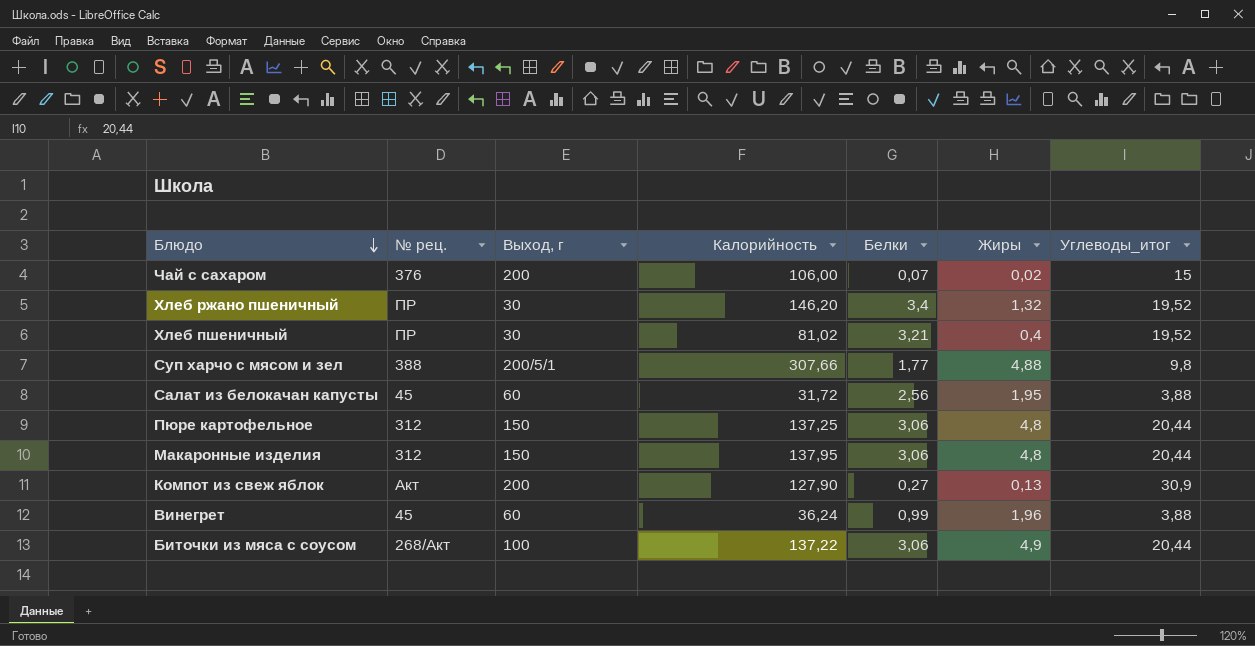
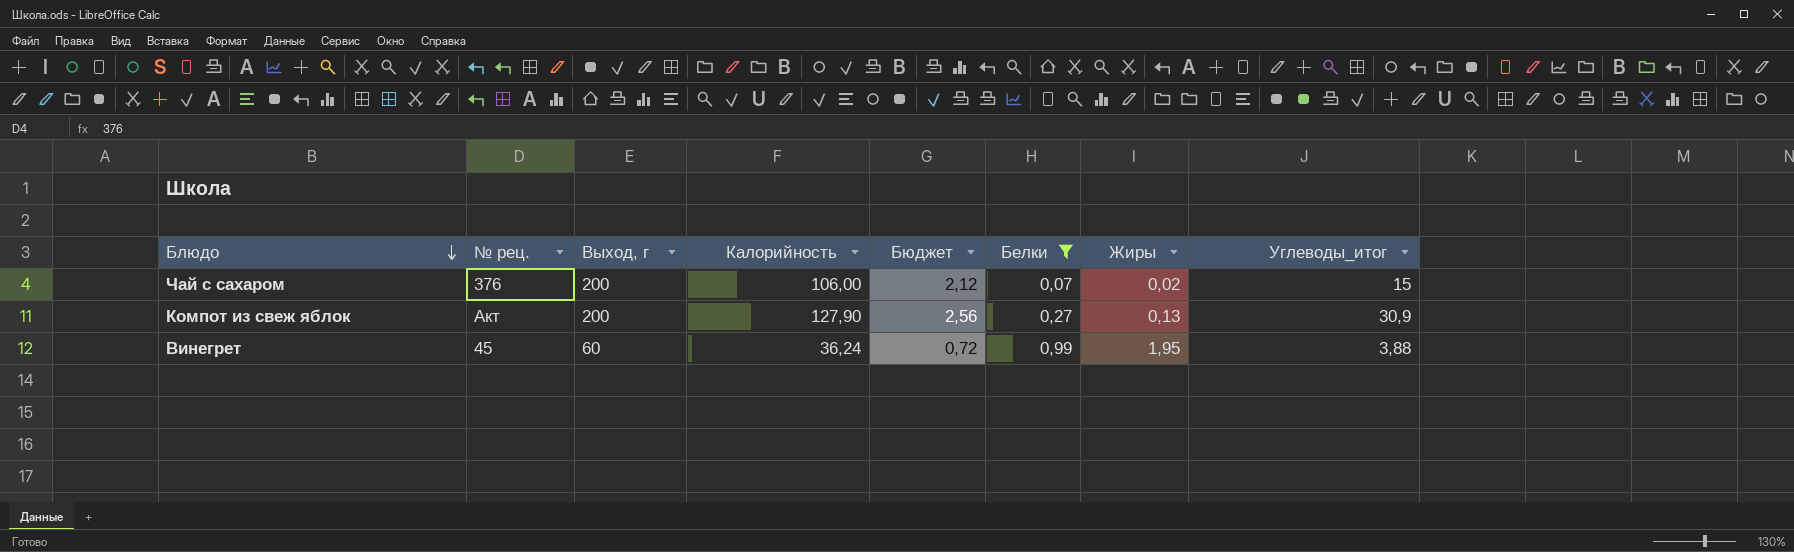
filter: none -> Белки <= 0,99
column Бюджет | formula: none -> [Калорийность] * 0,02
Винегрет | Жиры: 1,96 -> 1,95

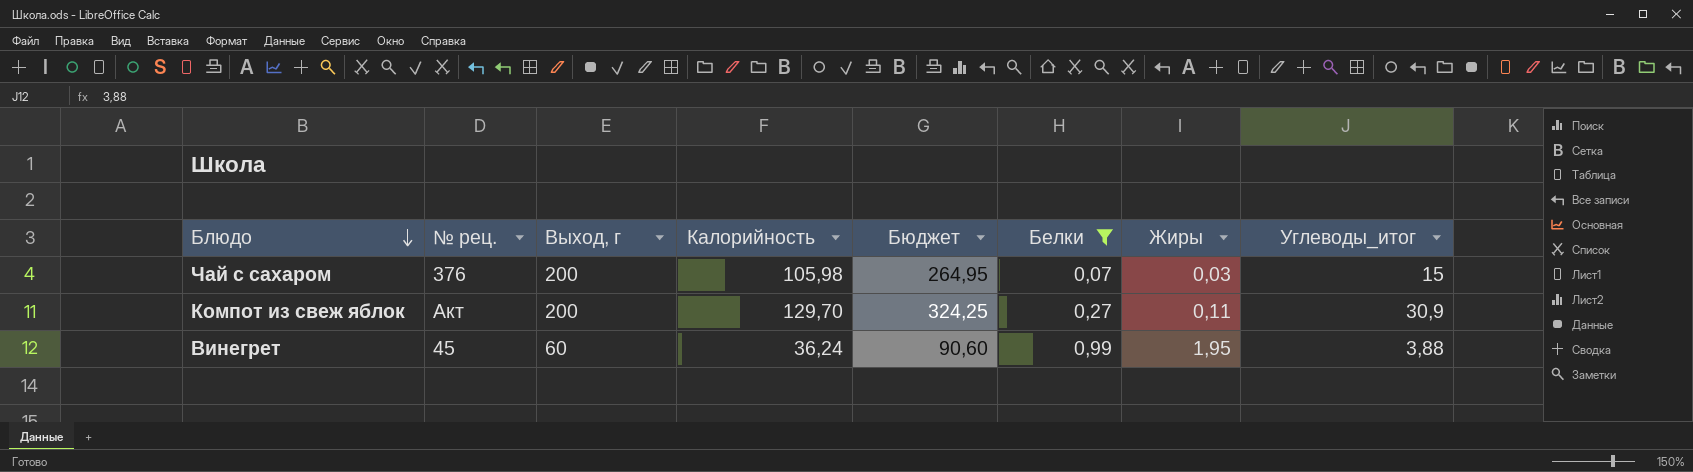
column Бюджет | formula: [Калорийность] * 0,02 -> [Калорийность] * 2,5
Чай с сахаром | Калорийность: 106,00 -> 105,98
Чай с сахаром | Жиры: 0,02 -> 0,03
Компот из свеж яблок | Калорийность: 127,90 -> 129,70
Компот из свеж яблок | Жиры: 0,13 -> 0,11

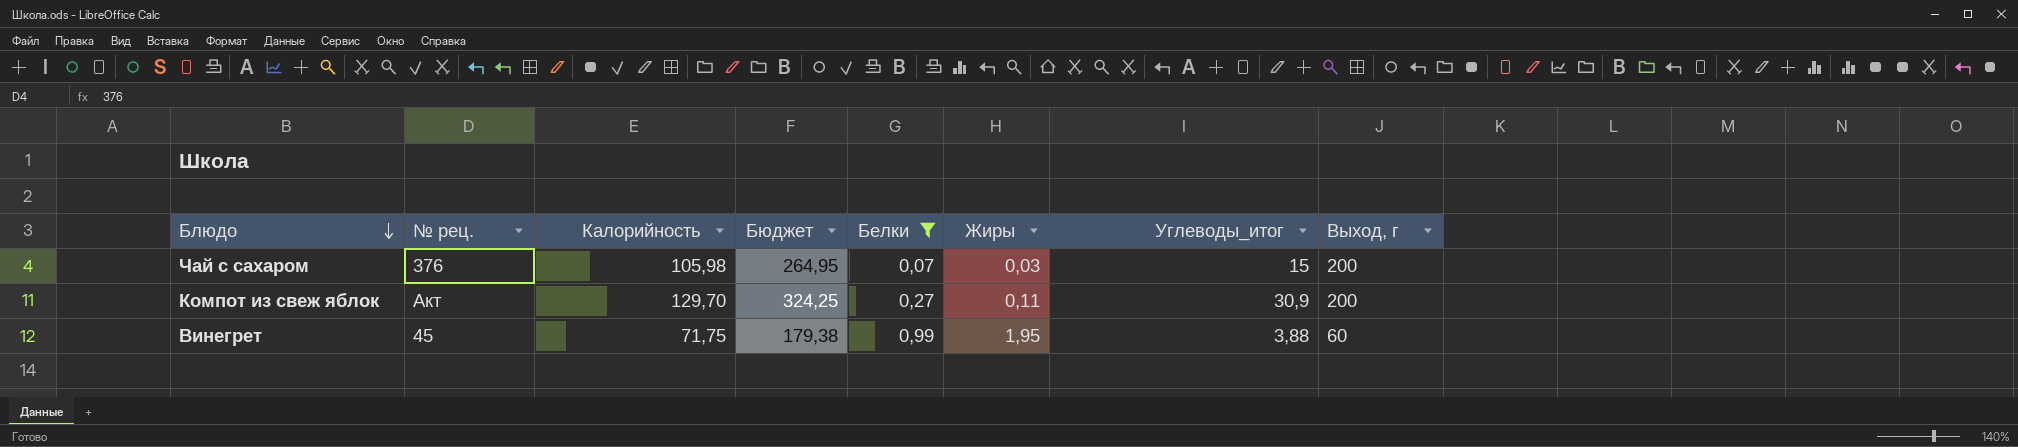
column Выход, г | position: 3 -> 8
Винегрет | Калорийность: 36,24 -> 71,75
Винегрет | Бюджет: 90,60 -> 179,38

